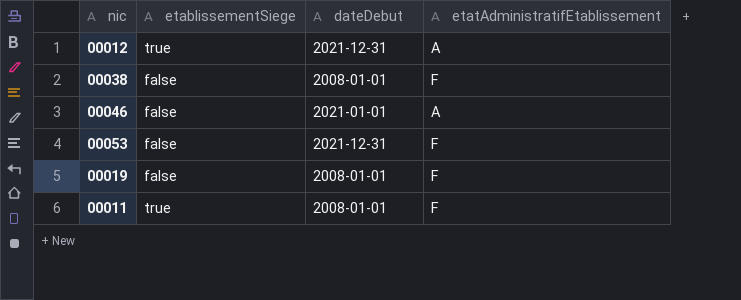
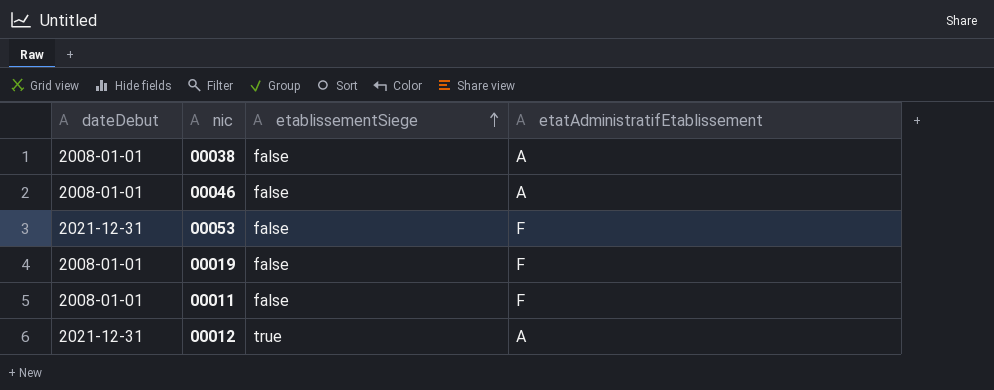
row order: none -> etablissementSiege ascending
column dateDebut | position: 3 -> 1
00038 | etatAdministratifEtablissement: F -> A
00046 | dateDebut: 2021-01-01 -> 2008-01-01
00011 | etablissementSiege: true -> false

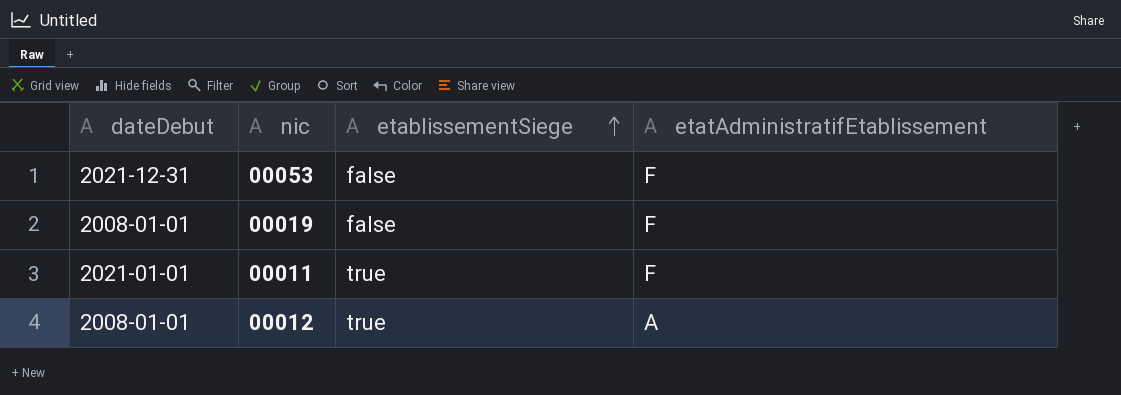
row 00038: 2008-01-01 | false | A -> none
row 00046: 2008-01-01 | false | A -> none
00011 | dateDebut: 2008-01-01 -> 2021-01-01
00011 | etablissementSiege: false -> true
00012 | dateDebut: 2021-12-31 -> 2008-01-01

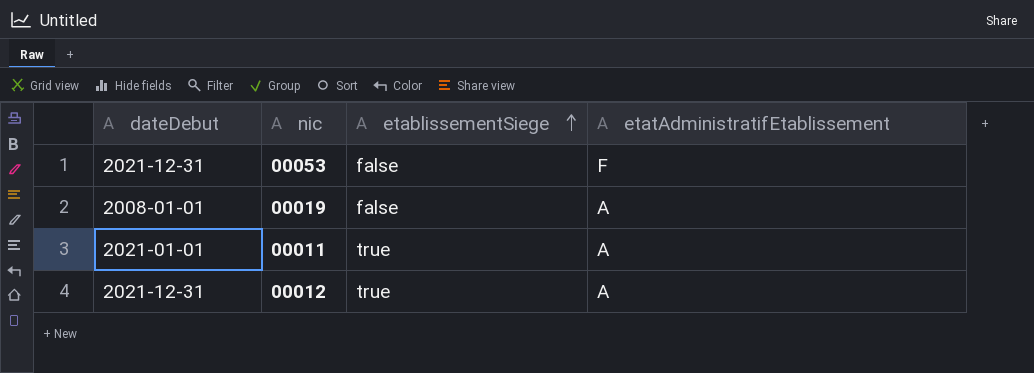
00019 | etatAdministratifEtablissement: F -> A
00011 | etatAdministratifEtablissement: F -> A
00012 | dateDebut: 2008-01-01 -> 2021-12-31

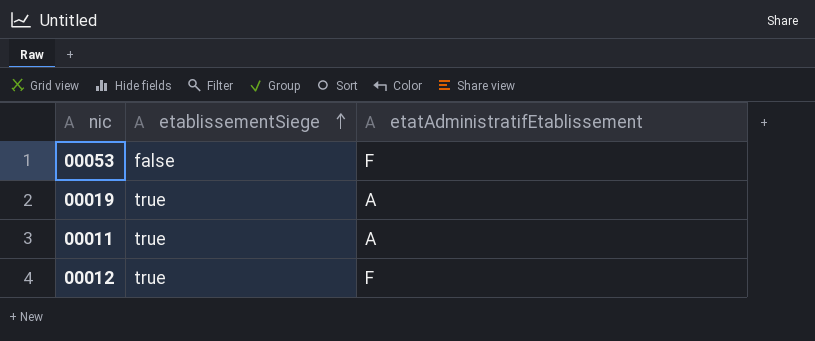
column dateDebut | position: 1 -> none
00019 | etablissementSiege: false -> true
00012 | etatAdministratifEtablissement: A -> F

